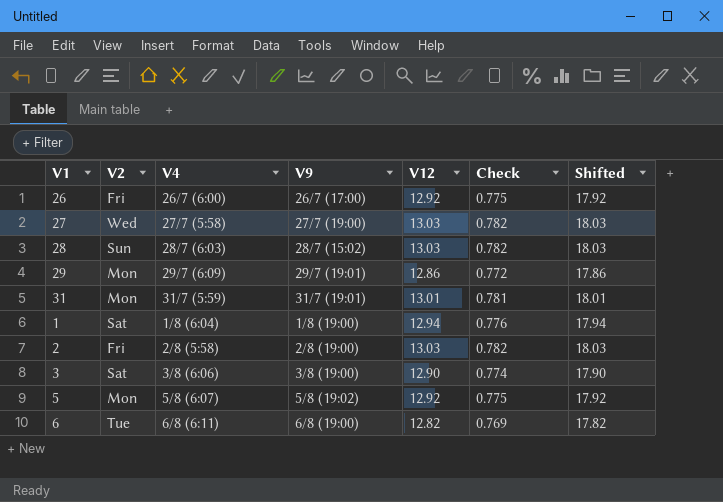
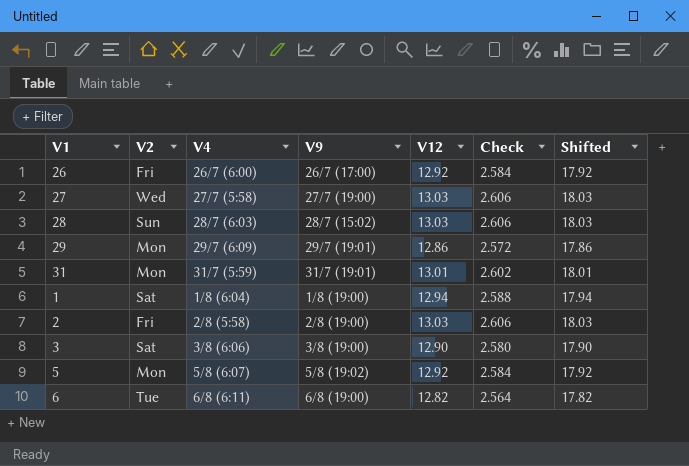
column Check | formula: [V12] * 0.06 -> [V12] * 0.2

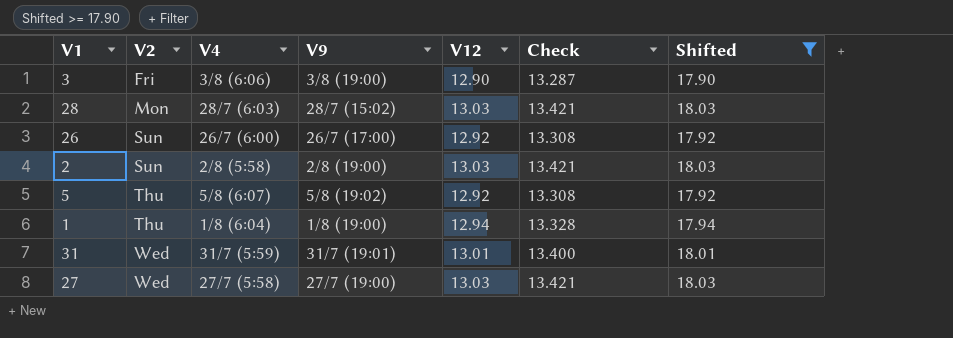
filter: none -> Shifted >= 17.90
row order: none -> V2 ascending
column Check | formula: [V12] * 0.2 -> [V12] * 1.03
3 | V2: Sat -> Fri
28 | V2: Sun -> Mon
26 | V2: Fri -> Sun
2 | V2: Fri -> Sun
5 | V2: Mon -> Thu
1 | V2: Sat -> Thu
31 | V2: Mon -> Wed

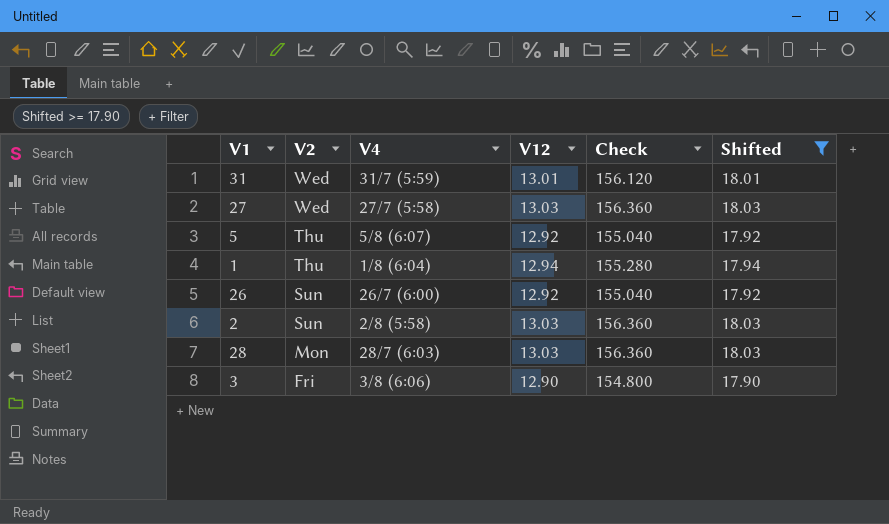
row order: V2 ascending -> V2 descending
column V9 | position: 4 -> none
column Check | formula: [V12] * 1.03 -> [V12] * 12

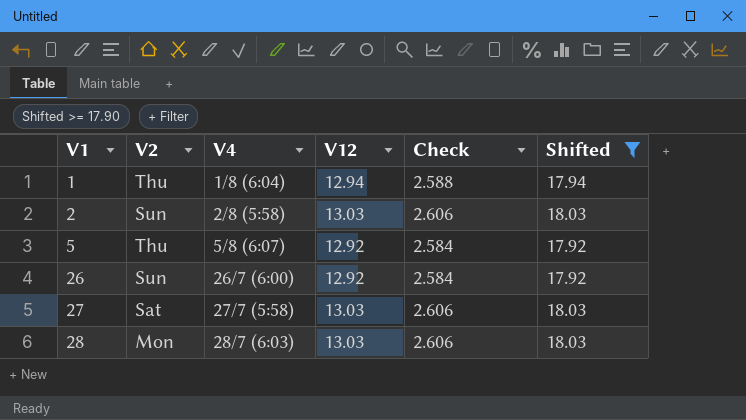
row order: V2 descending -> V1 ascending
column Check | formula: [V12] * 12 -> [V12] * 0.2
row 31: Wed | 31/7 (5:59) | 13.01 | 156.120 | 18.01 -> none
row 3: Fri | 3/8 (6:06) | 12.90 | 154.800 | 17.90 -> none
27 | V2: Wed -> Sat

